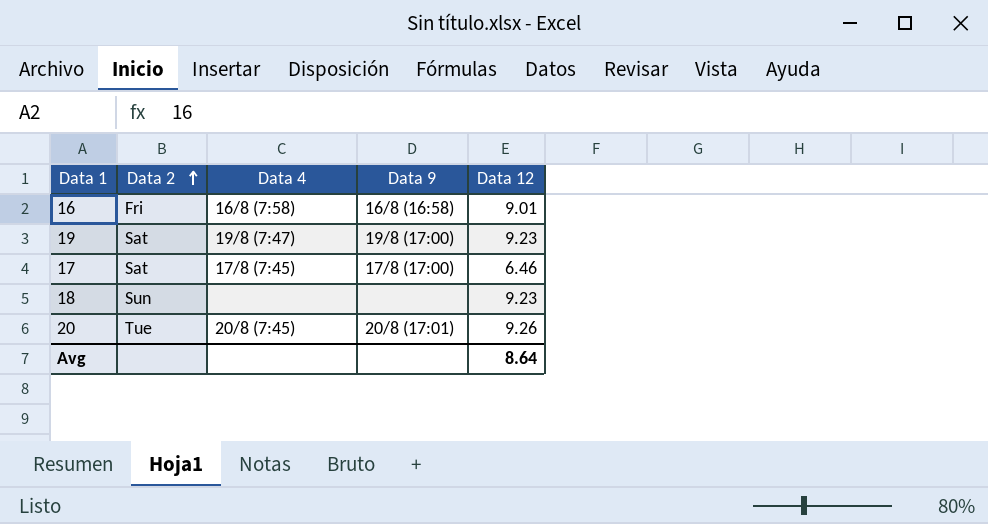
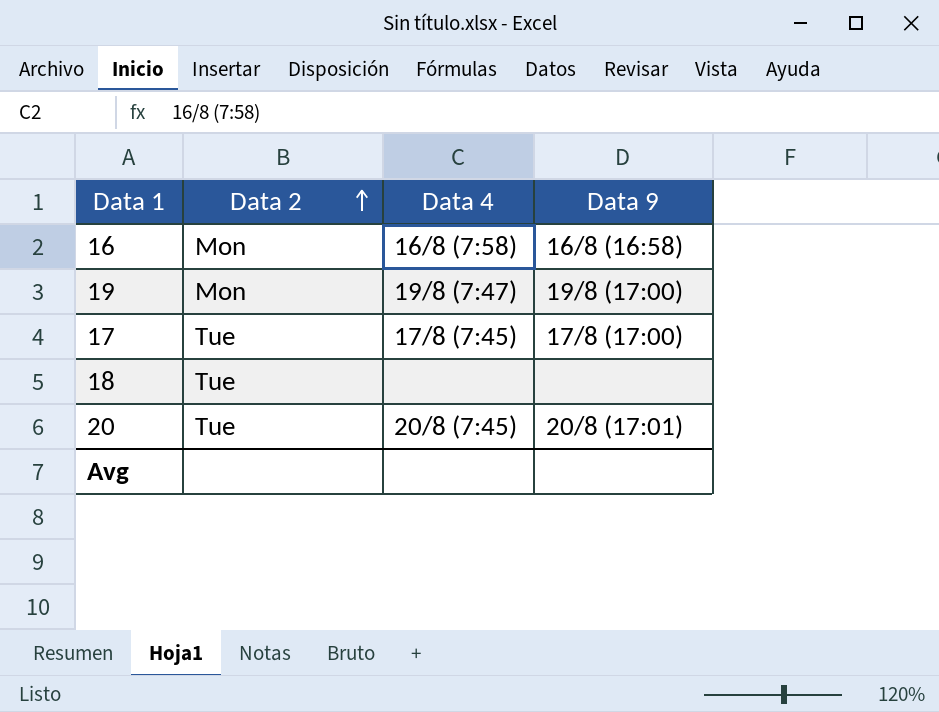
column Data 12 | position: 5 -> none
16 | Data 2: Fri -> Mon
19 | Data 2: Sat -> Mon
17 | Data 2: Sat -> Tue
18 | Data 2: Sun -> Tue

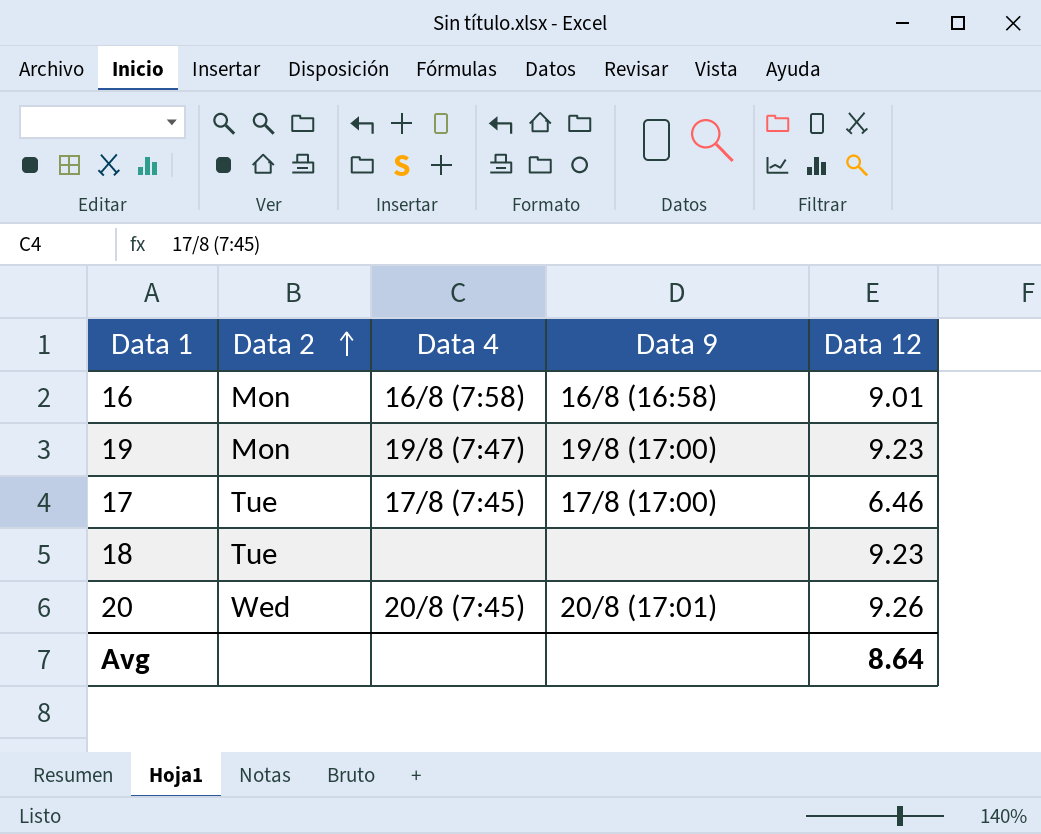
column Data 12 | position: none -> 5
20 | Data 2: Tue -> Wed

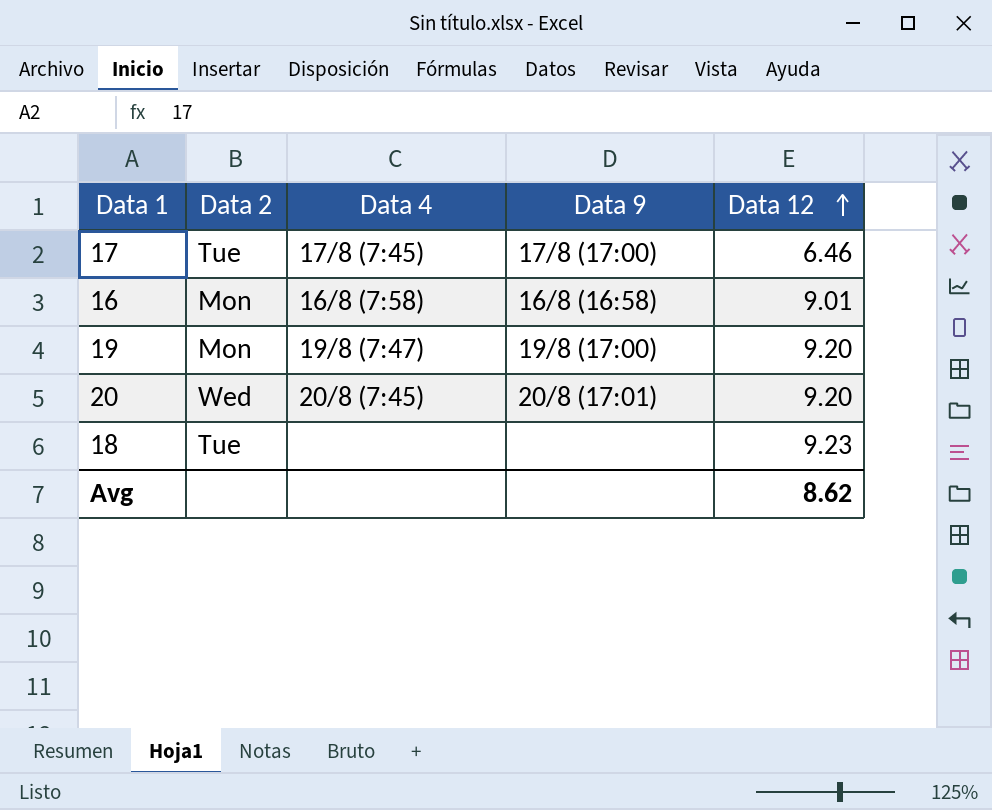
row order: Data 2 ascending -> Data 12 ascending
19 | Data 12: 9.23 -> 9.20
20 | Data 12: 9.26 -> 9.20
Avg | Data 12: 8.64 -> 8.62

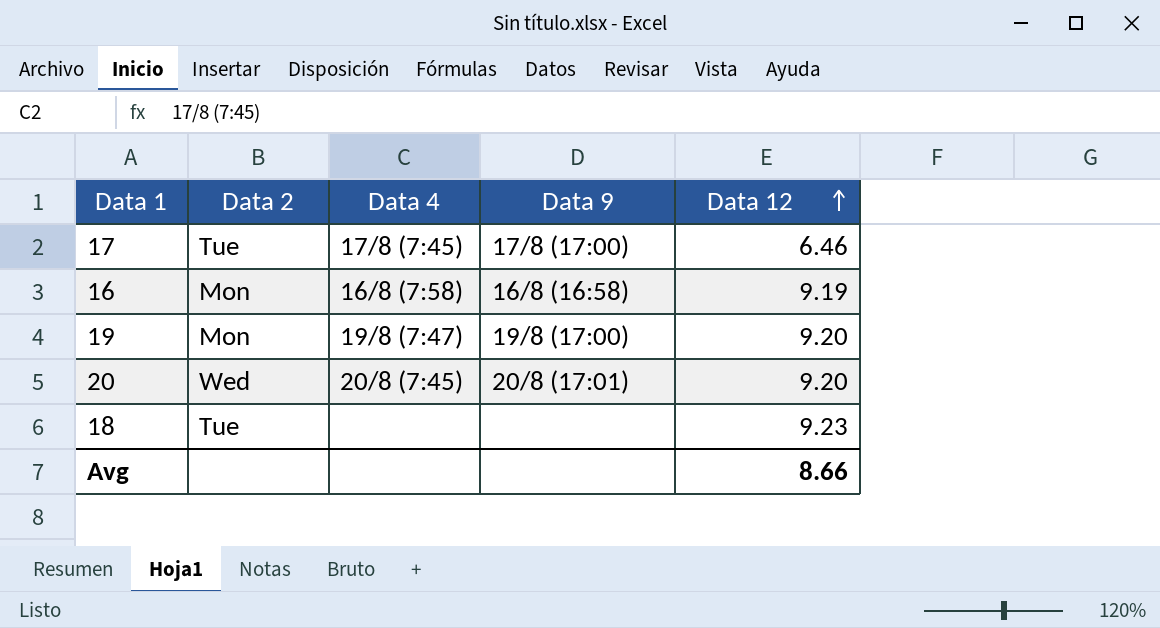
16 | Data 12: 9.01 -> 9.19
Avg | Data 12: 8.62 -> 8.66

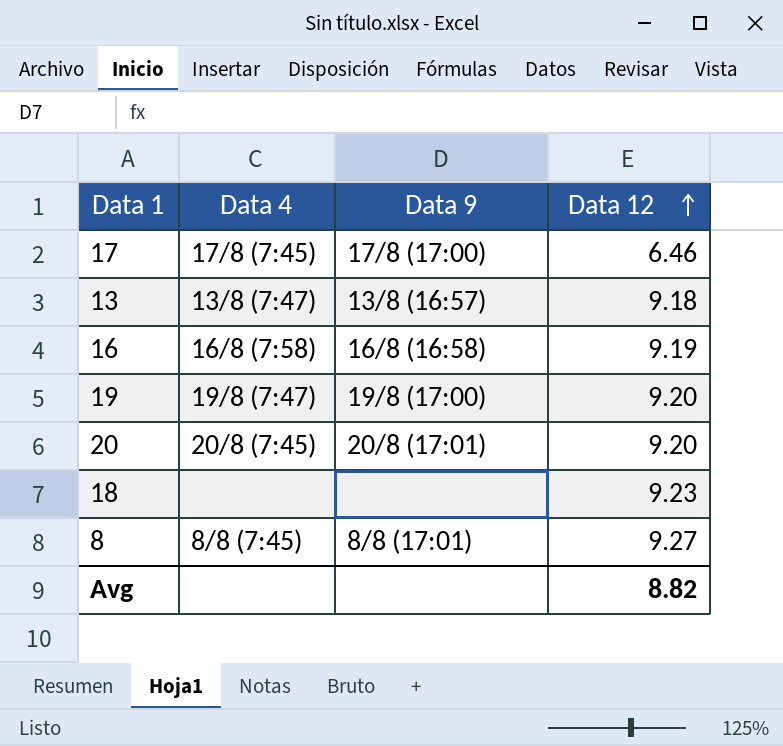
column Data 2 | position: 2 -> none
row 13: none -> 13/8 (7:47) | 13/8 (16:57) | 9.18
row 8: none -> 8/8 (7:45) | 8/8 (17:01) | 9.27
Avg | Data 12: 8.66 -> 8.82

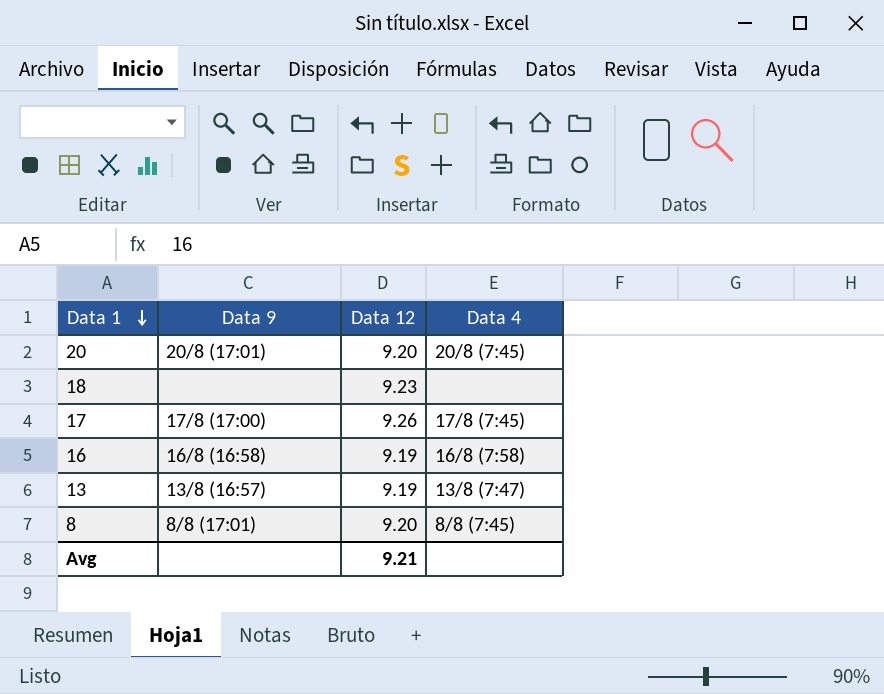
row order: Data 12 ascending -> Data 1 descending
column Data 4 | position: 2 -> 4
row 19: 19/8 (7:47) | 19/8 (17:00) | 9.20 -> none
17 | Data 12: 6.46 -> 9.26
13 | Data 12: 9.18 -> 9.19
8 | Data 12: 9.27 -> 9.20
Avg | Data 12: 8.82 -> 9.21

